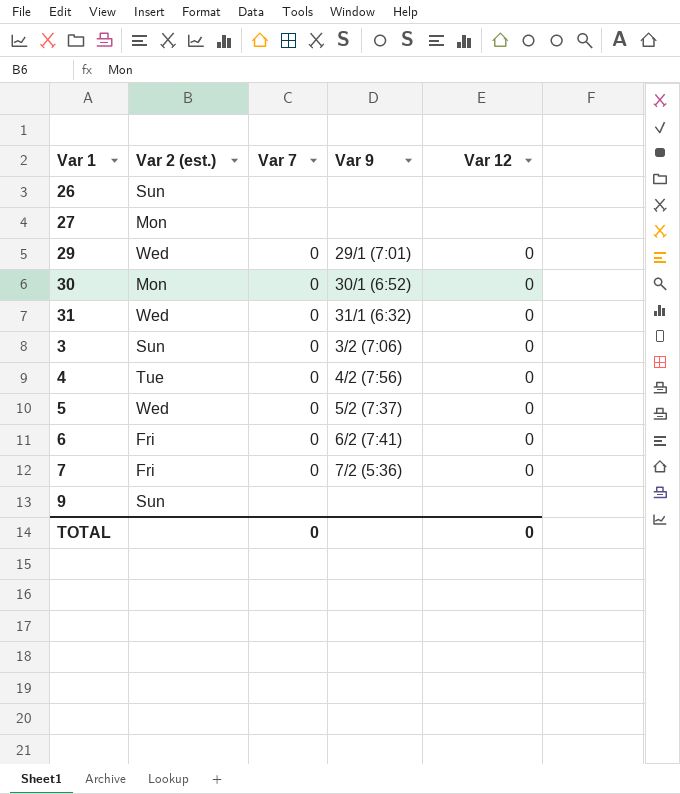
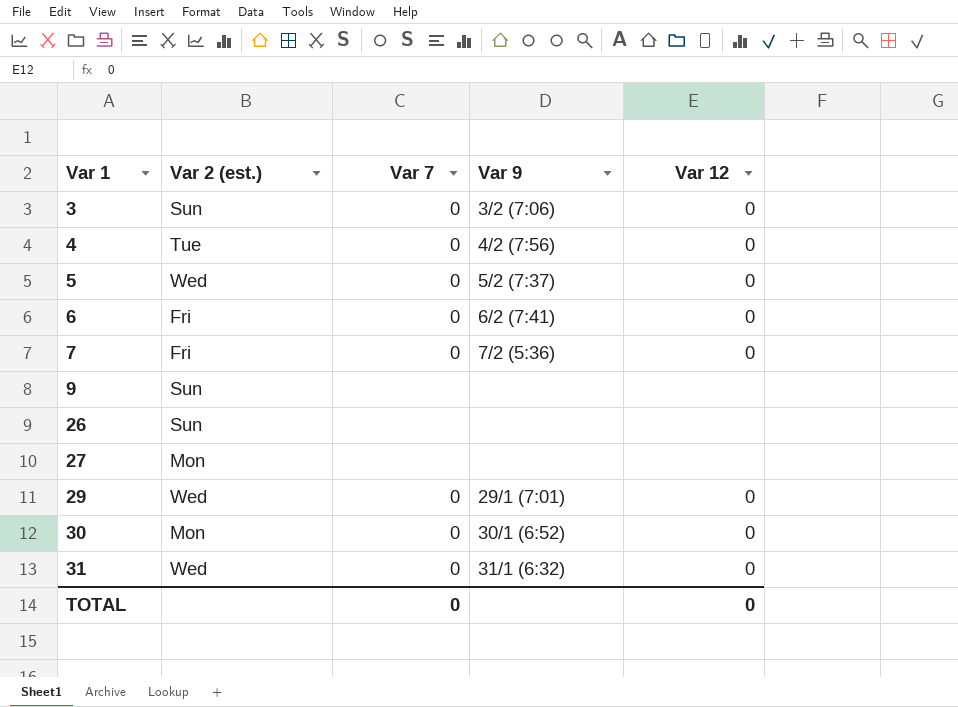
row order: none -> Var 1 ascending

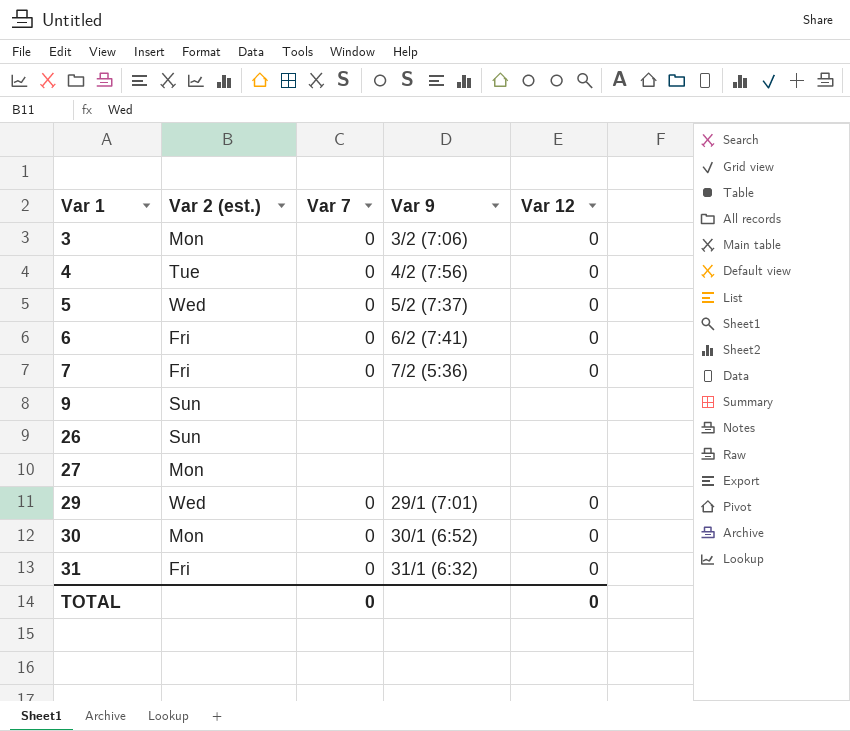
3 | Var 2 (est.): Sun -> Mon
31 | Var 2 (est.): Wed -> Fri

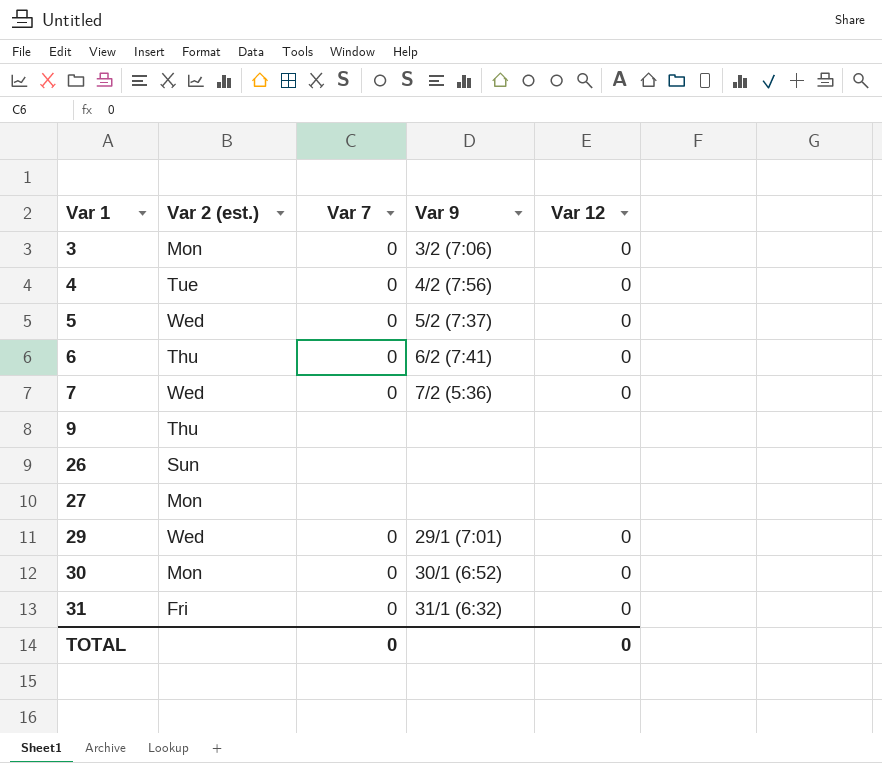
6 | Var 2 (est.): Fri -> Thu
7 | Var 2 (est.): Fri -> Wed
9 | Var 2 (est.): Sun -> Thu

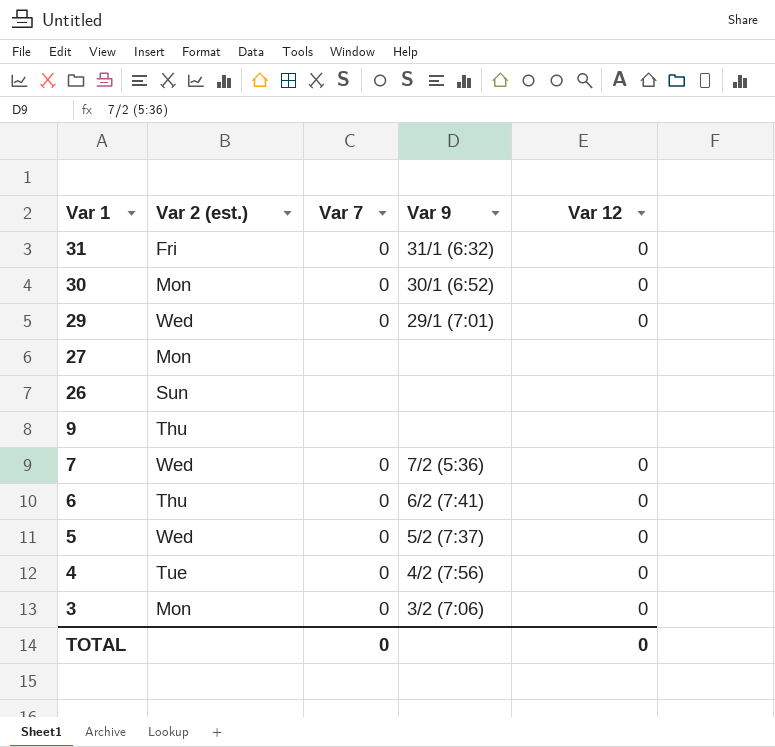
row order: Var 1 ascending -> Var 1 descending

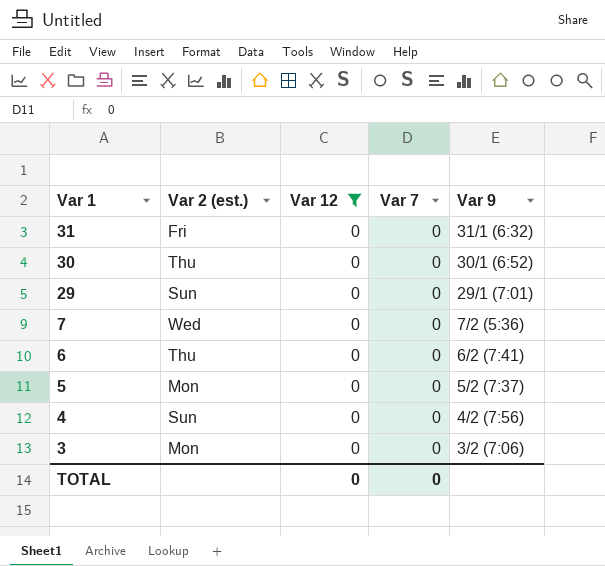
filter: none -> Var 12 = 0
column Var 12 | position: 5 -> 3
30 | Var 2 (est.): Mon -> Thu
29 | Var 2 (est.): Wed -> Sun
5 | Var 2 (est.): Wed -> Mon
4 | Var 2 (est.): Tue -> Sun

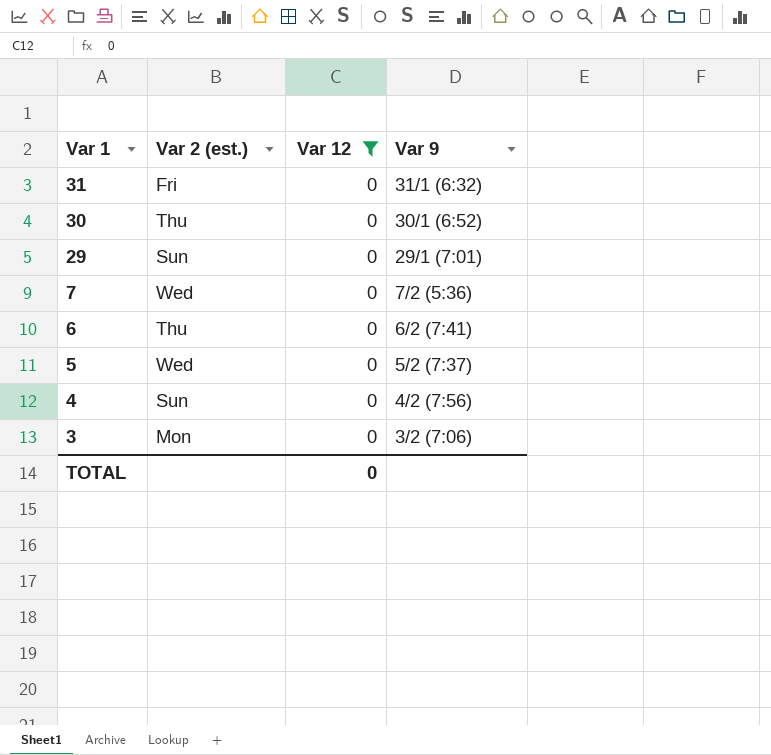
column Var 7 | position: 4 -> none
5 | Var 2 (est.): Mon -> Wed

